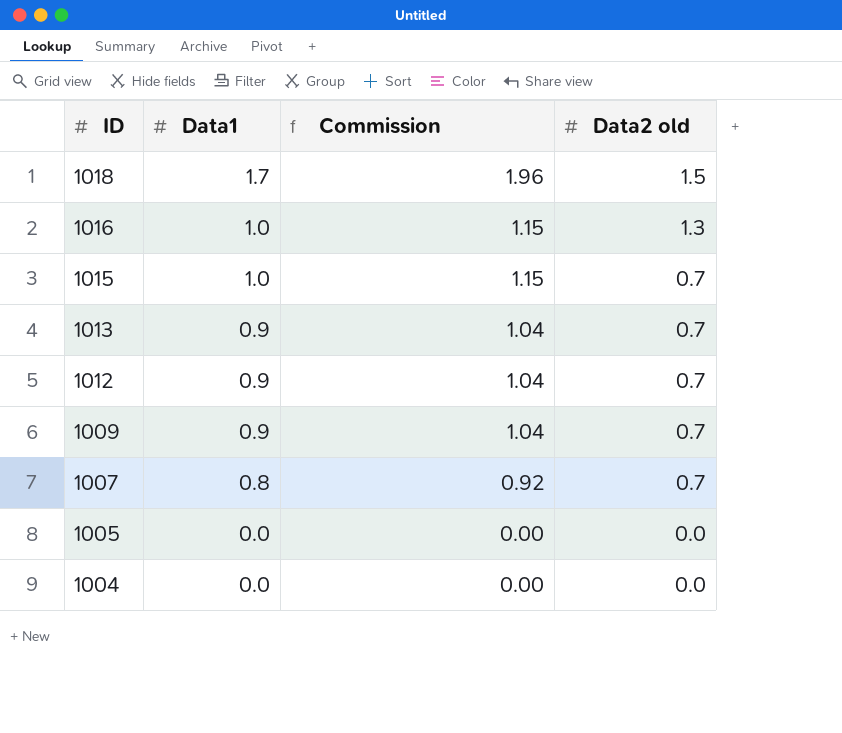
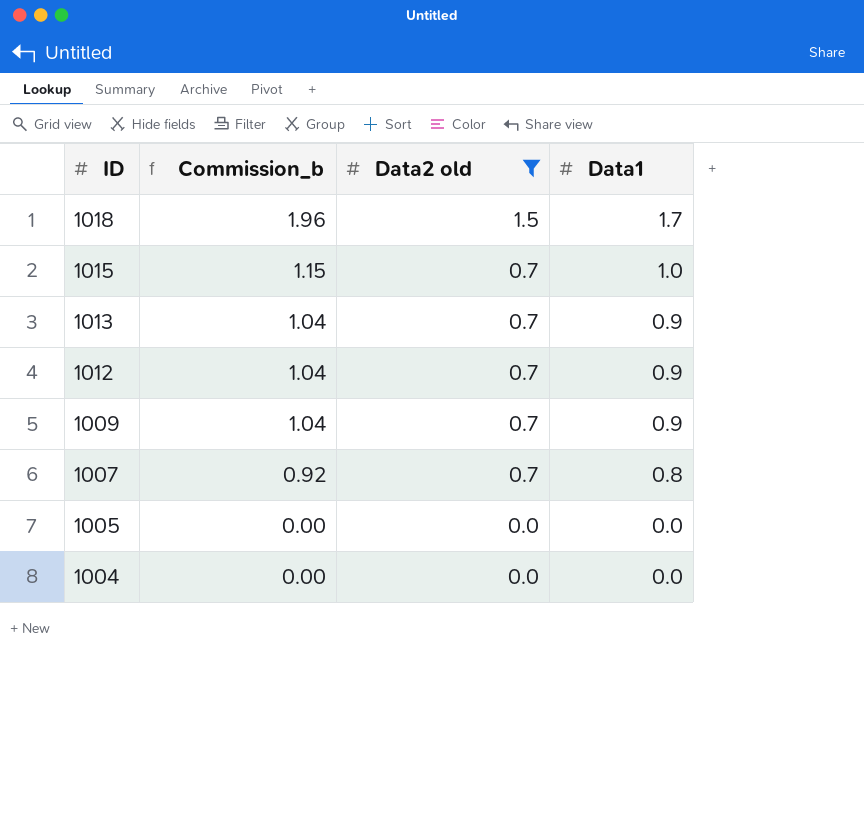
filter: none -> Data2 old != 1.3
column name: Commission -> Commission_b
column Data1 | position: 2 -> 4

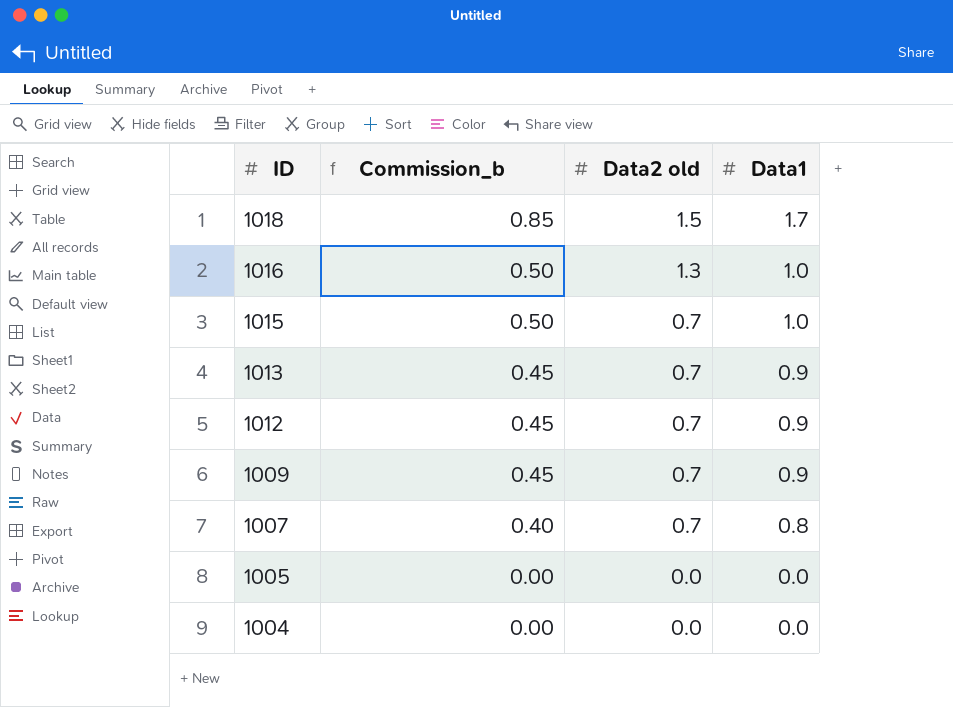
filter: Data2 old != 1.3 -> none
column Commission_b | formula: [Data1] * 1.15 -> [Data1] * 0.5

